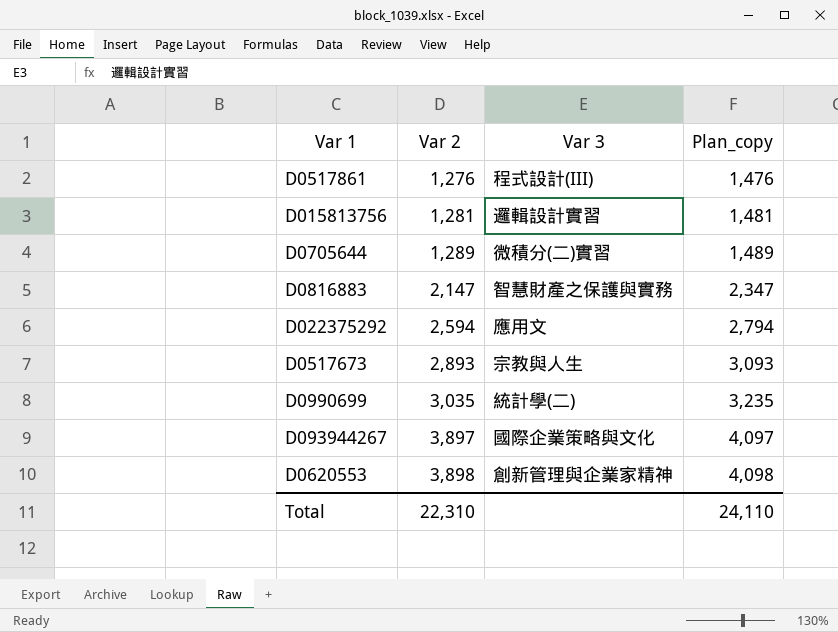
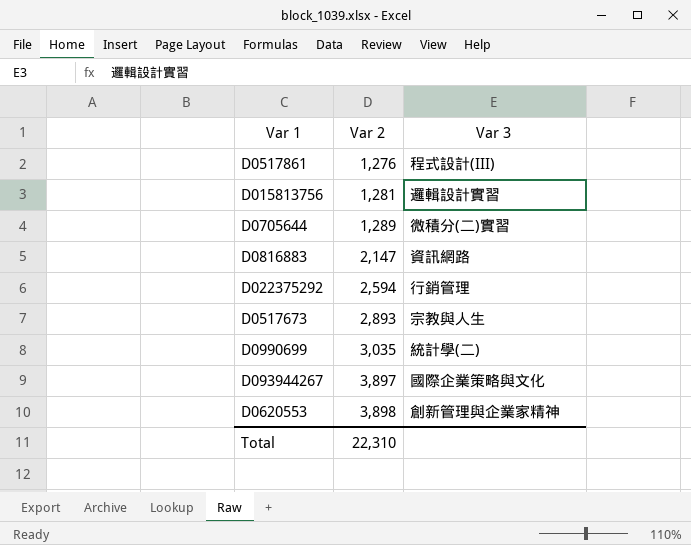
column Plan_copy | formula: [Var 2] + 200 -> none
D0816883 | Var 3: 智慧財產之保護與實務 -> 資訊網路
D022375292 | Var 3: 應用文 -> 行銷管理

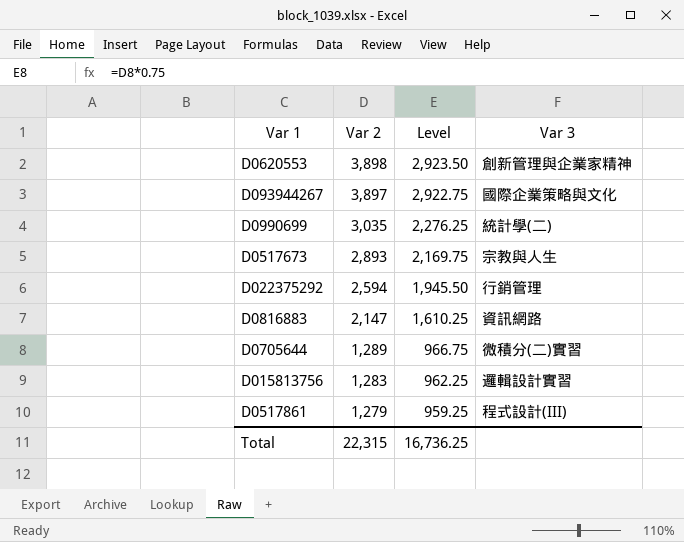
row order: Var 2 ascending -> Var 2 descending
column Level | formula: none -> [Var 2] * 0.75
D015813756 | Var 2: 1,281 -> 1,283
D0517861 | Var 2: 1,276 -> 1,279
Total | Var 2: 22,310 -> 22,315

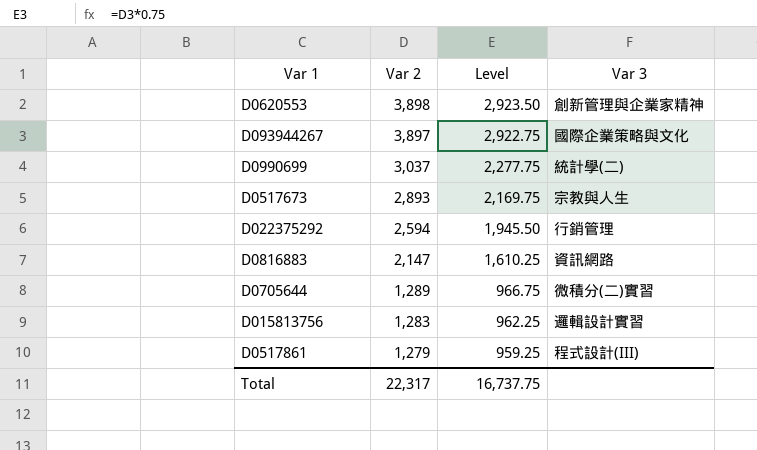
D0990699 | Var 2: 3,035 -> 3,037
D0990699 | Level: 2,276.25 -> 2,277.75
Total | Var 2: 22,315 -> 22,317
Total | Level: 16,736.25 -> 16,737.75

